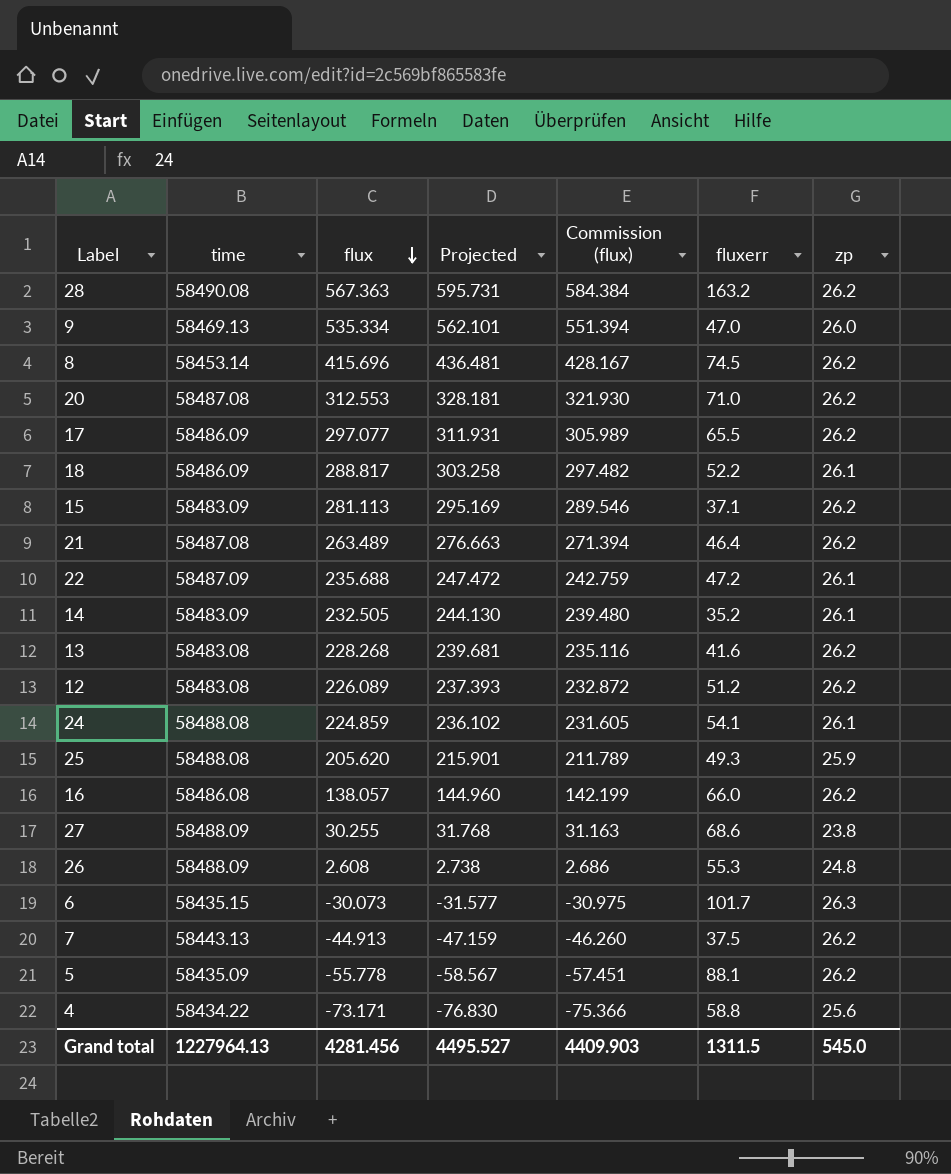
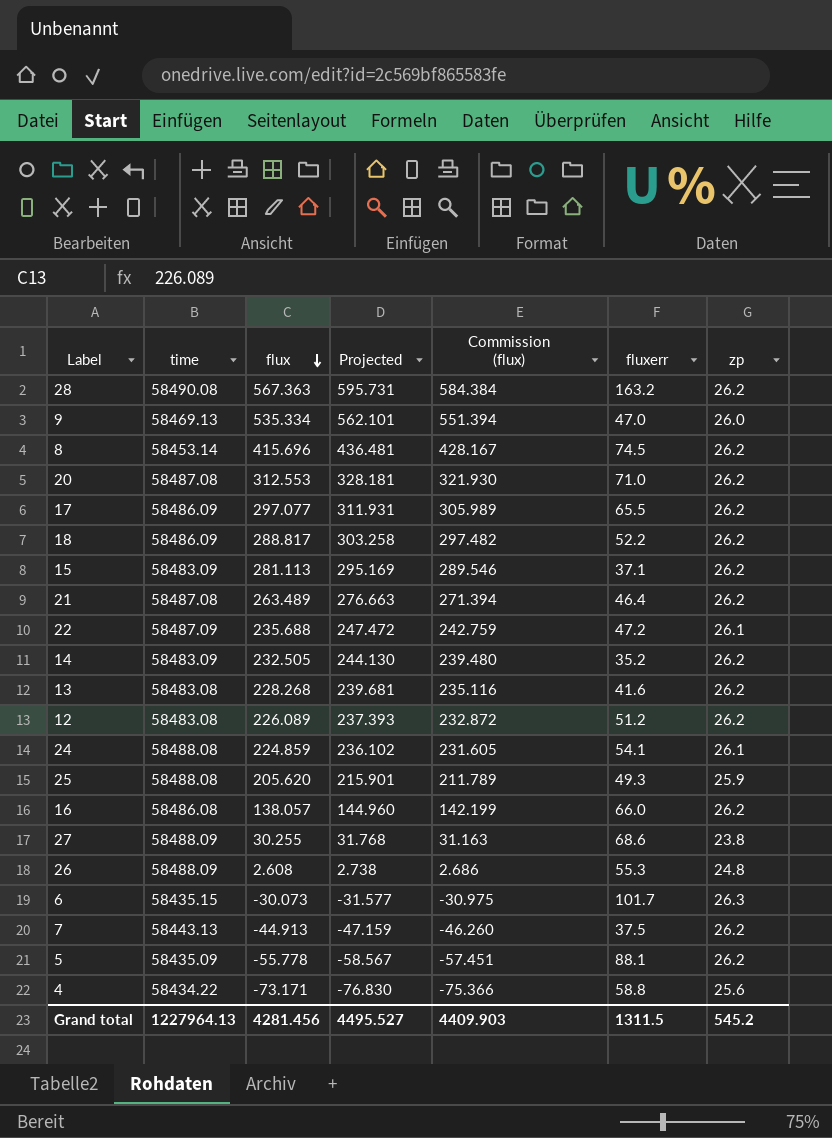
18 | zp: 26.1 -> 26.2
14 | zp: 26.1 -> 26.2
Grand total | zp: 545.0 -> 545.2

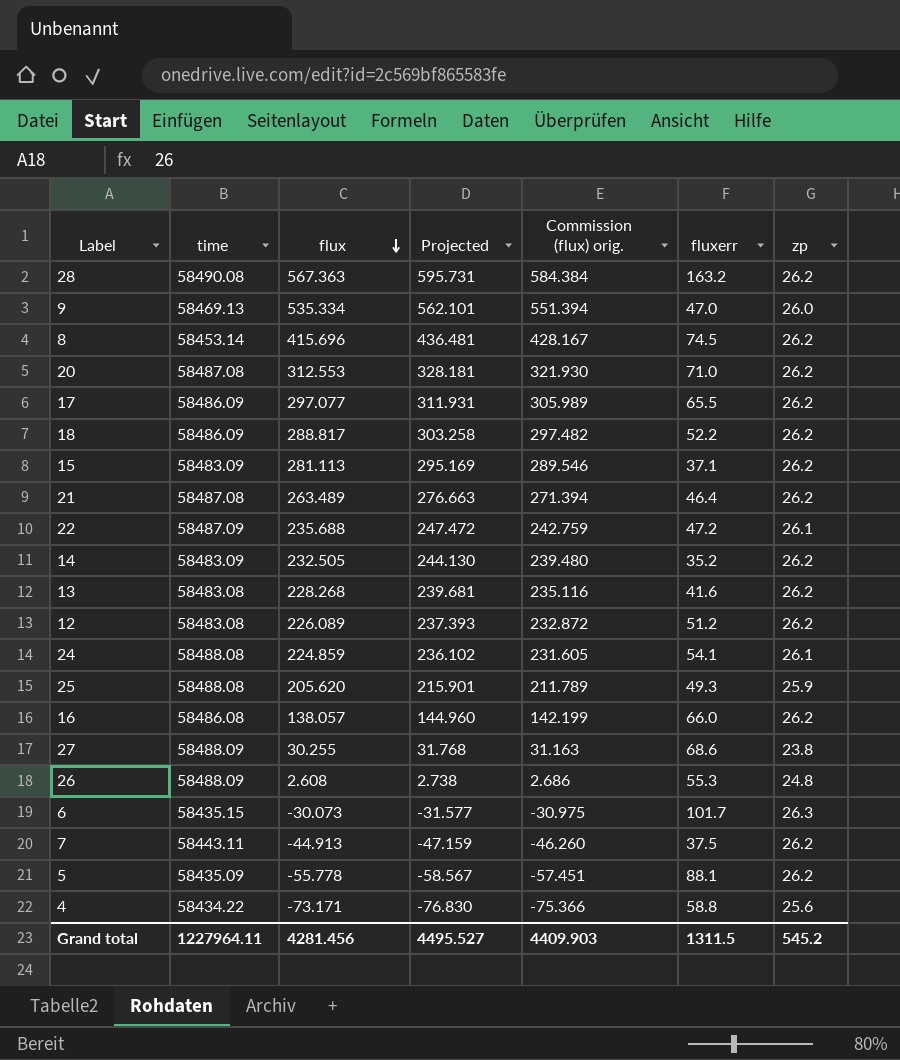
column name: Commission (flux) -> Commission (flux) orig.
7 | time: 58443.13 -> 58443.11
Grand total | time: 1227964.13 -> 1227964.11

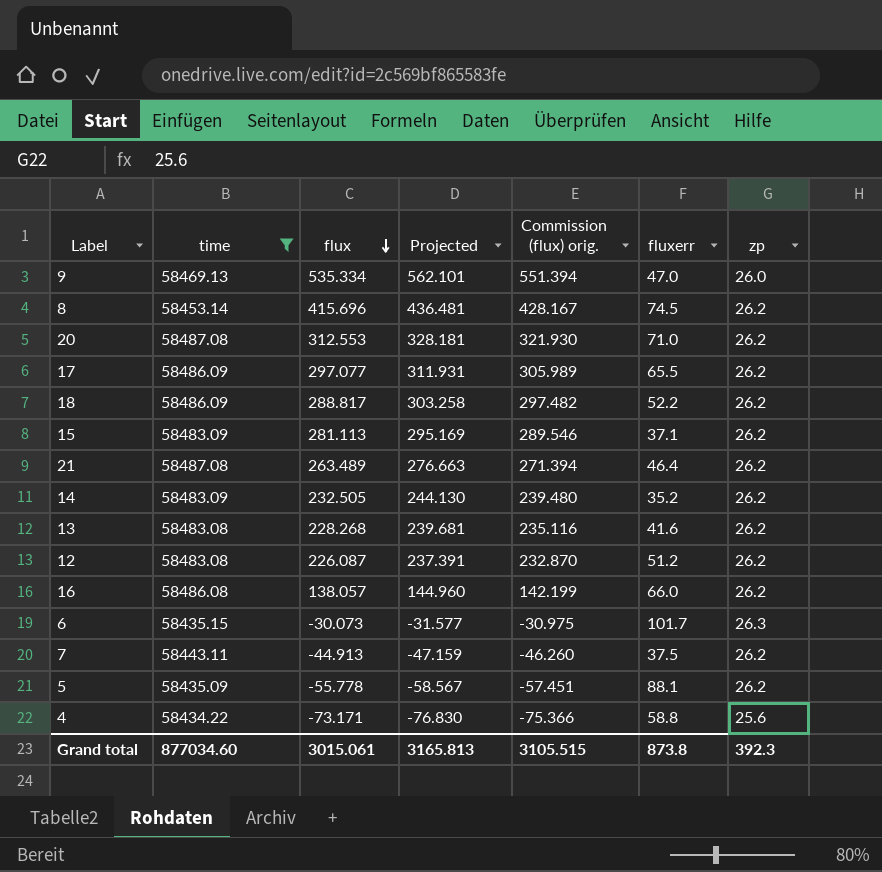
filter: none -> time <= 58487.08
12 | flux: 226.089 -> 226.087
12 | Projected: 237.393 -> 237.391
12 | Commission (flux) orig.: 232.872 -> 232.870
Grand total | time: 1227964.11 -> 877034.60
Grand total | flux: 4281.456 -> 3015.061
Grand total | Projected: 4495.527 -> 3165.813
Grand total | Commission (flux) orig.: 4409.903 -> 3105.515
Grand total | fluxerr: 1311.5 -> 873.8
Grand total | zp: 545.2 -> 392.3

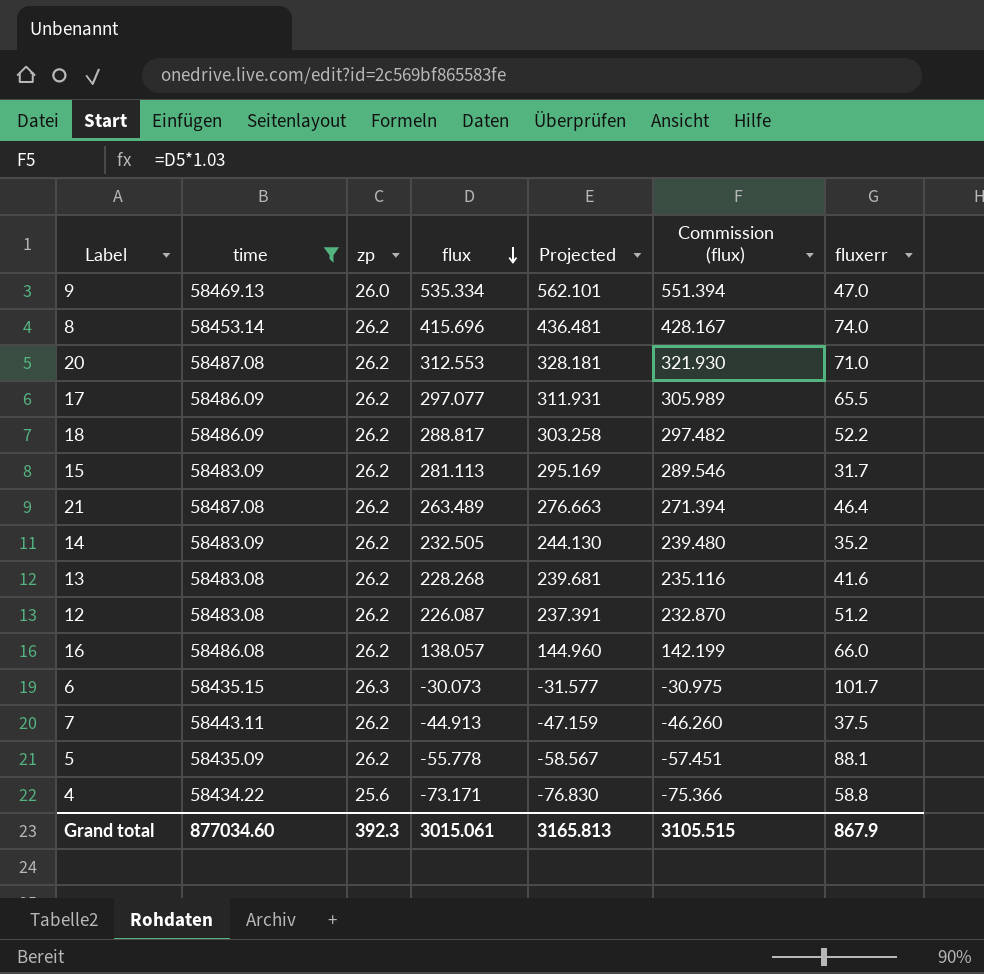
column zp | position: 7 -> 3
column name: Commission (flux) orig. -> Commission (flux)
8 | fluxerr: 74.5 -> 74.0
15 | fluxerr: 37.1 -> 31.7
Grand total | fluxerr: 873.8 -> 867.9

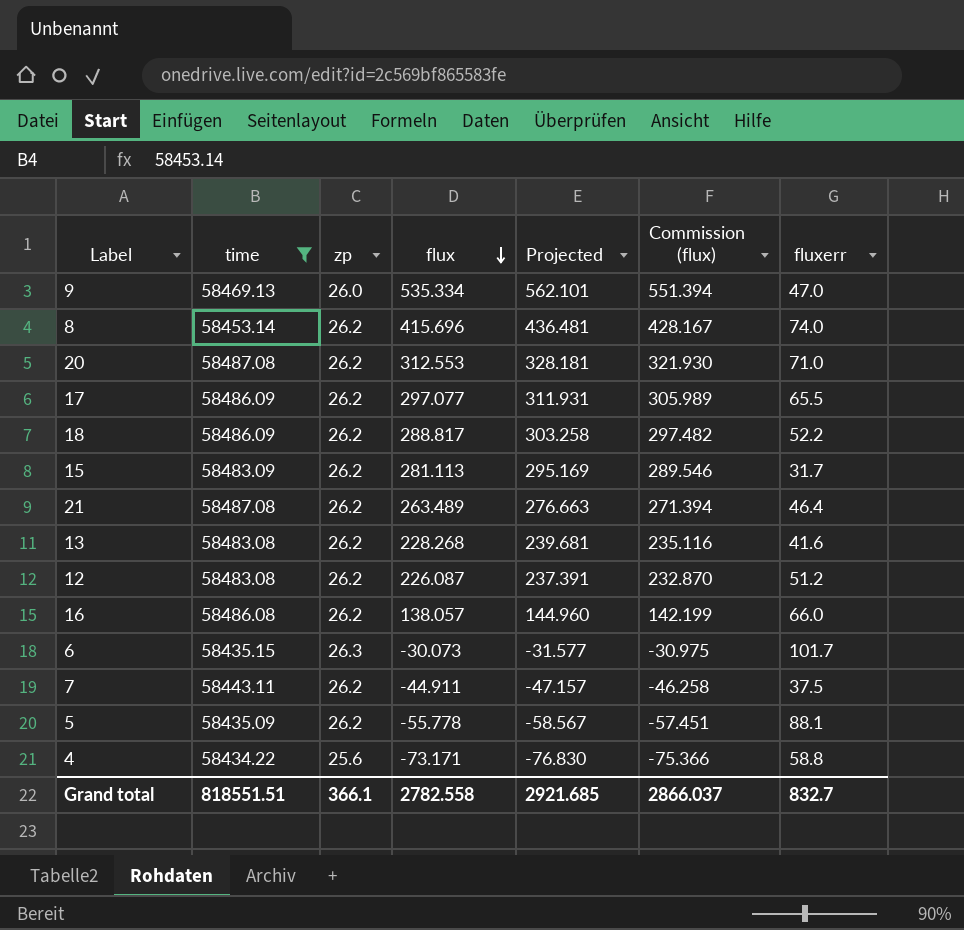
row 14: 58483.09 | 26.2 | 232.505 | 244.130 | 239.480 | 35.2 -> none
7 | flux: -44.913 -> -44.911
7 | Projected: -47.159 -> -47.157
7 | Commission (flux): -46.260 -> -46.258
Grand total | time: 877034.60 -> 818551.51
Grand total | zp: 392.3 -> 366.1
Grand total | flux: 3015.061 -> 2782.558
Grand total | Projected: 3165.813 -> 2921.685
Grand total | Commission (flux): 3105.515 -> 2866.037
Grand total | fluxerr: 867.9 -> 832.7

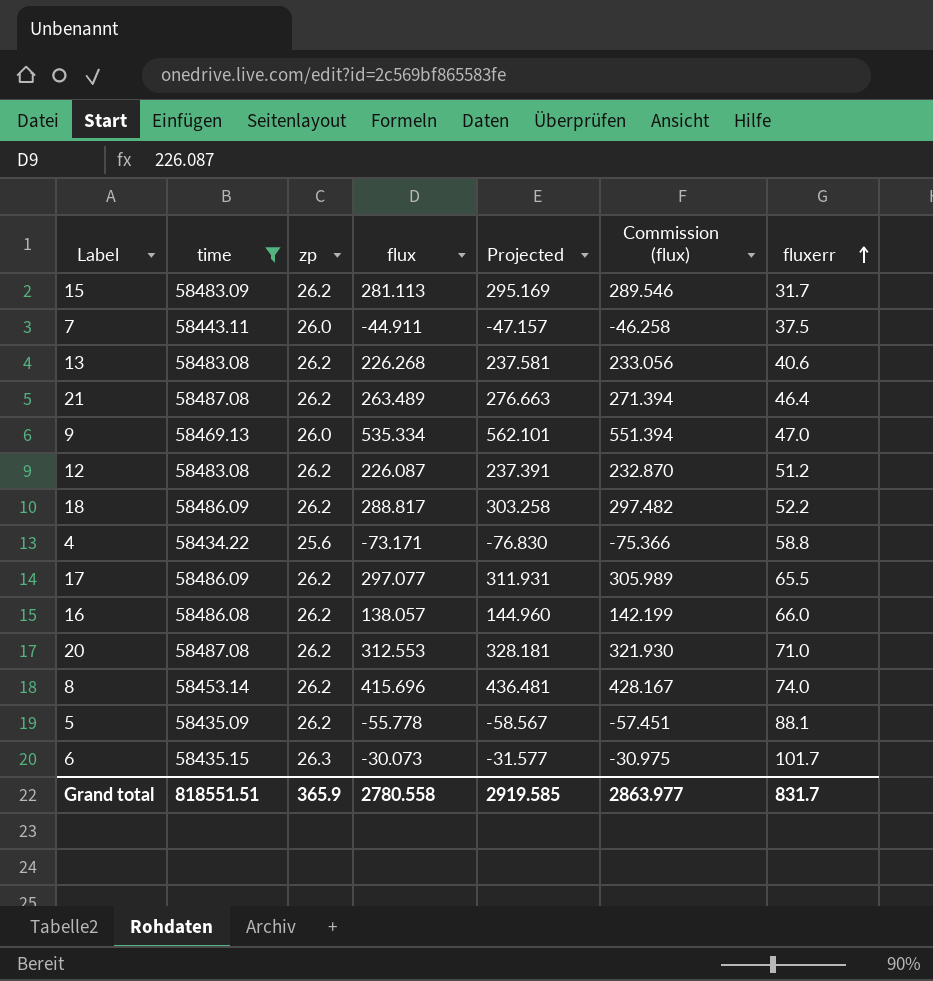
row order: flux descending -> fluxerr ascending
7 | zp: 26.2 -> 26.0
13 | flux: 228.268 -> 226.268
13 | Projected: 239.681 -> 237.581
13 | Commission (flux): 235.116 -> 233.056
13 | fluxerr: 41.6 -> 40.6
Grand total | zp: 366.1 -> 365.9
Grand total | flux: 2782.558 -> 2780.558
Grand total | Projected: 2921.685 -> 2919.585
Grand total | Commission (flux): 2866.037 -> 2863.977
Grand total | fluxerr: 832.7 -> 831.7

